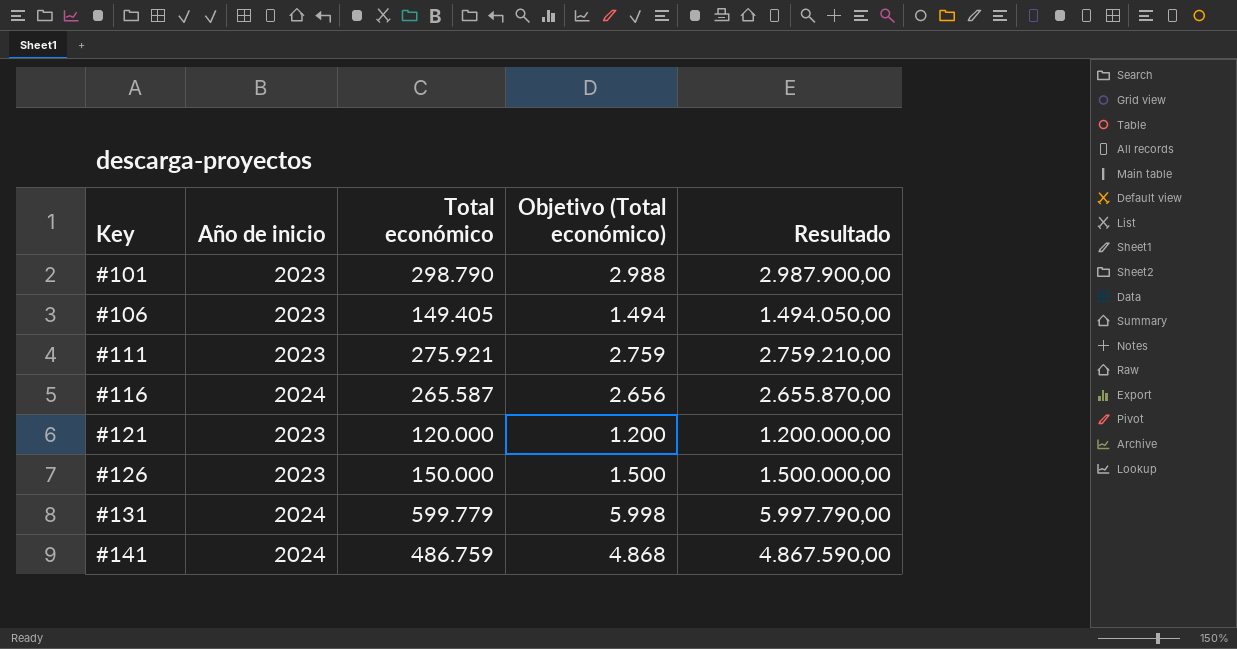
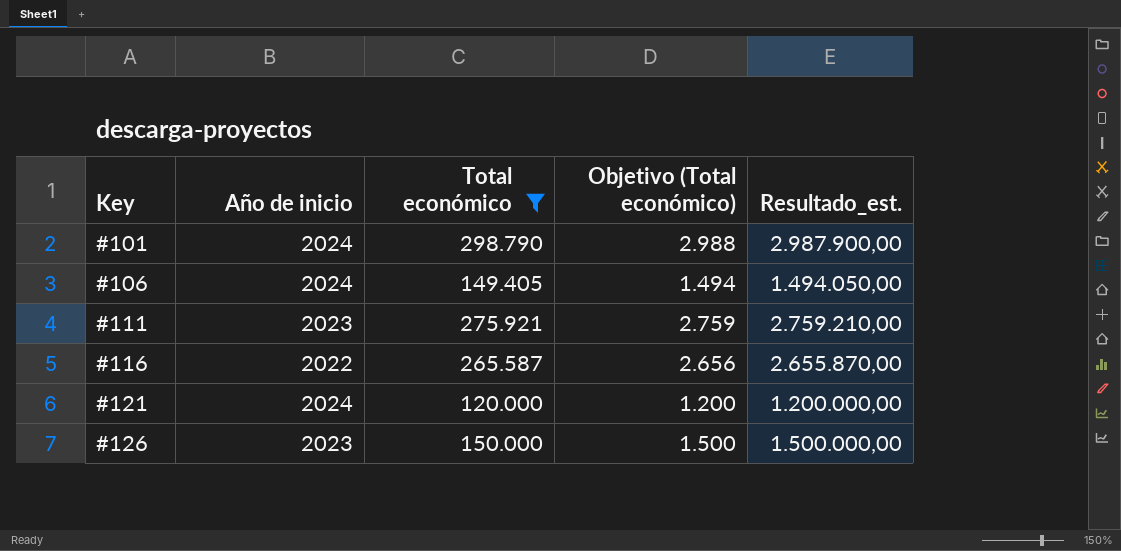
filter: none -> Total económico <= 298.790
column name: Resultado -> Resultado_est.
#101 | Año de inicio: 2023 -> 2024
#106 | Año de inicio: 2023 -> 2024
#116 | Año de inicio: 2024 -> 2022
#121 | Año de inicio: 2023 -> 2024

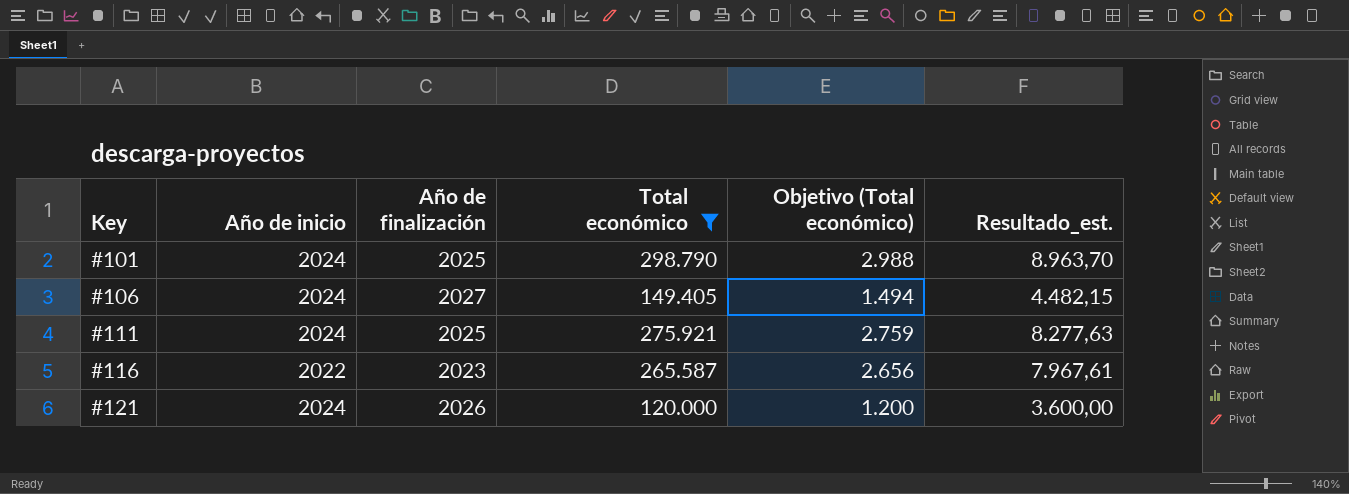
column Año de finalización | position: none -> 3
column Resultado_est. | formula: [Total económico] * 10 -> [Total económico] * 0,03
row #126: 2023 | 150.000 | 1.500 | 1.500.000,00 -> none
#111 | Año de inicio: 2023 -> 2024

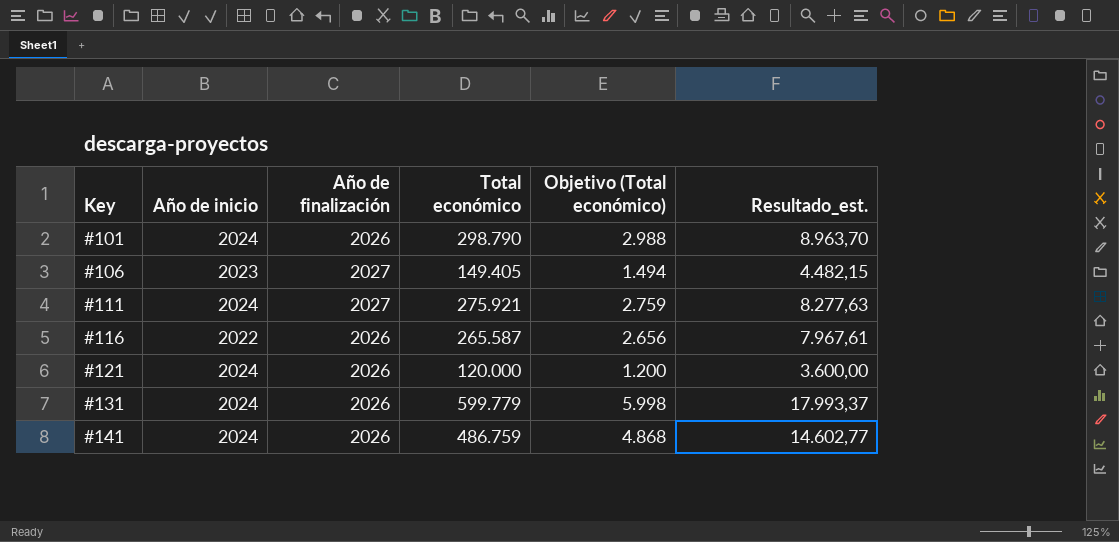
filter: Total económico <= 298.790 -> none
#101 | Año de finalización: 2025 -> 2026
#106 | Año de inicio: 2024 -> 2023
#111 | Año de finalización: 2025 -> 2027
#116 | Año de finalización: 2023 -> 2026

